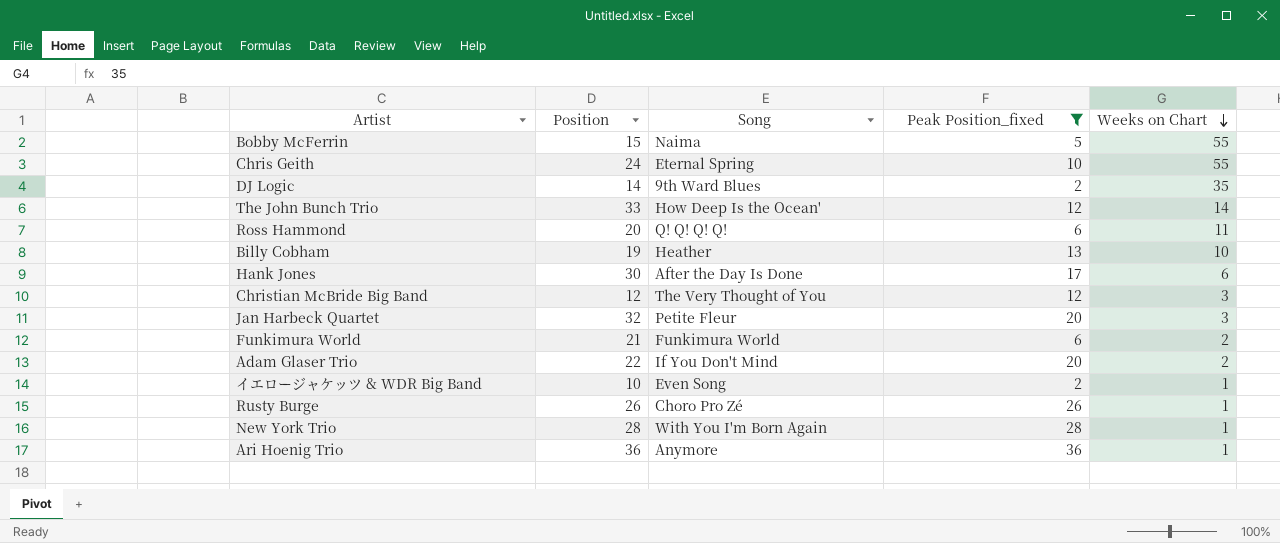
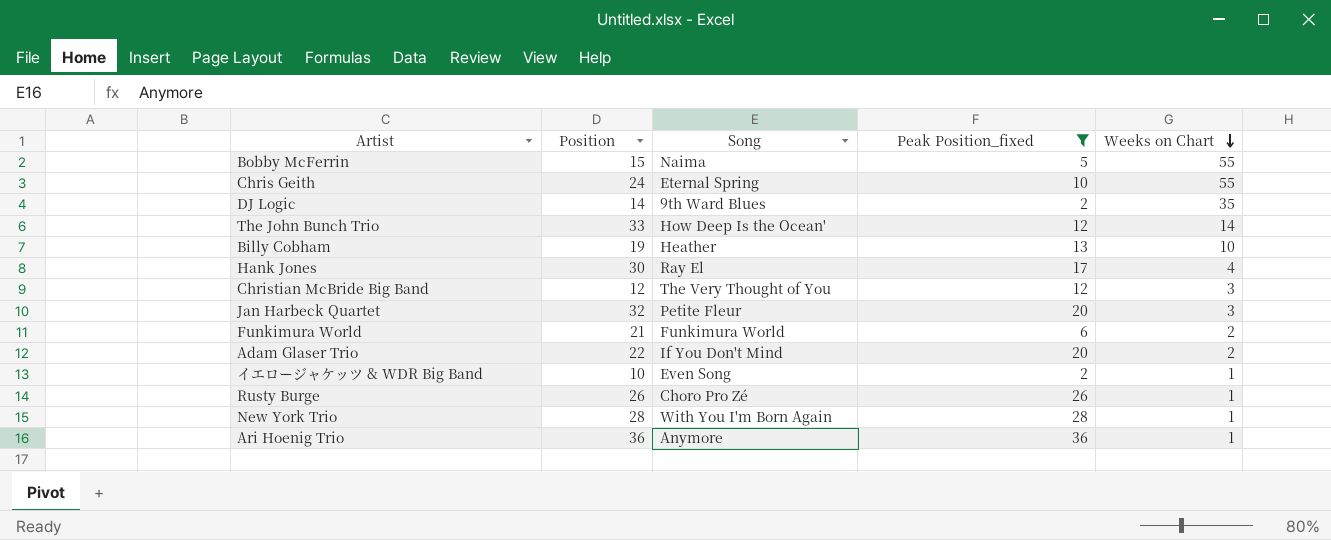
row Ross Hammond: 20 | Q! Q! Q! Q! | 6 | 11 -> none
Hank Jones | Song: After the Day Is Done -> Ray El
Hank Jones | Weeks on Chart: 6 -> 4

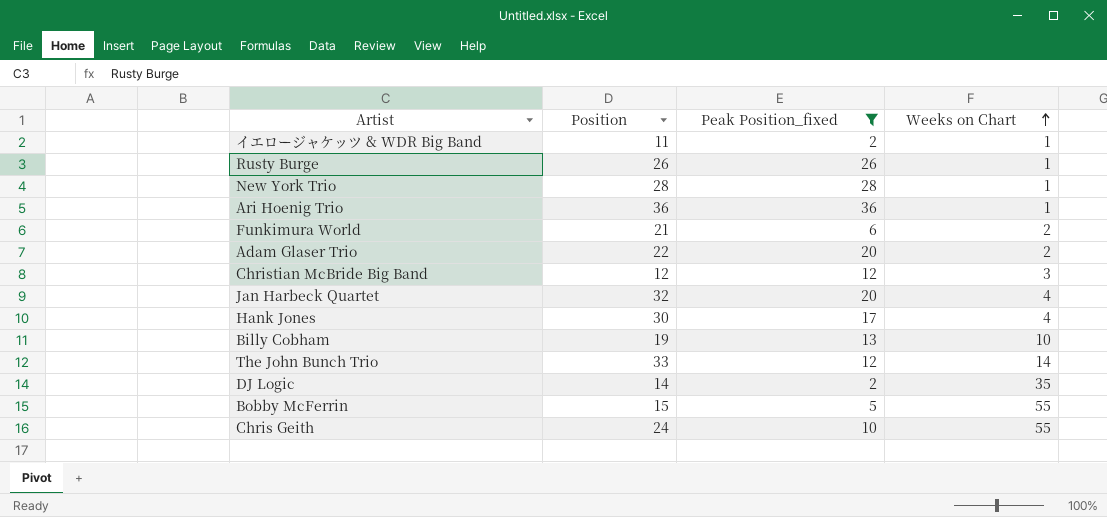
row order: Weeks on Chart descending -> Weeks on Chart ascending
column Song | position: 3 -> none
イエロージャケッツ & WDR Big Band | Position: 10 -> 11
Jan Harbeck Quartet | Weeks on Chart: 3 -> 4

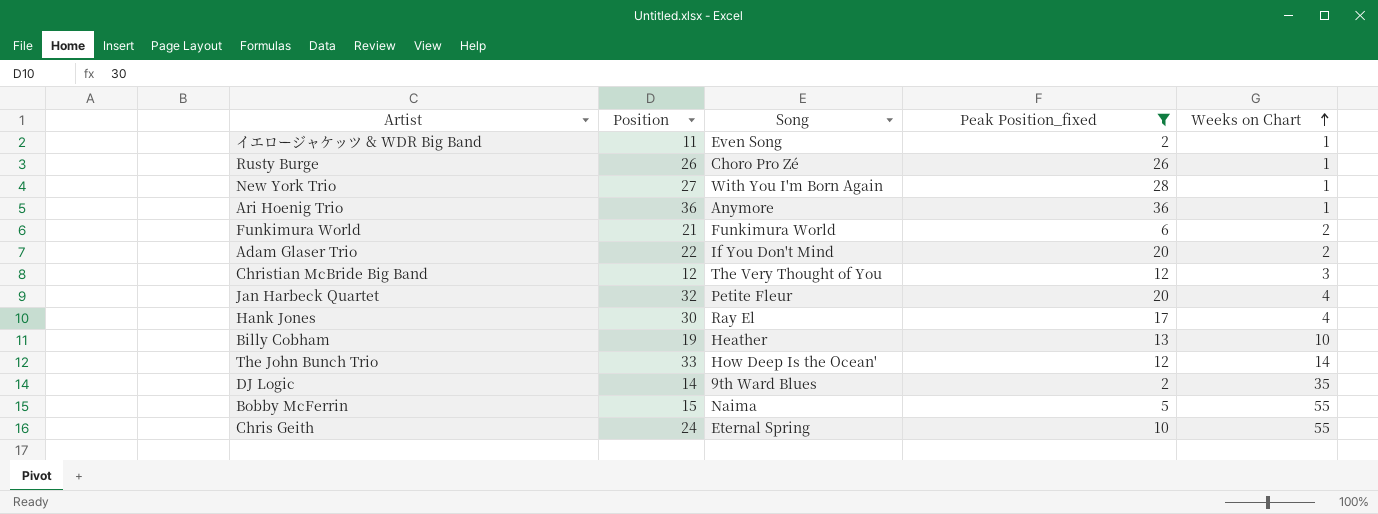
column Song | position: none -> 3
New York Trio | Position: 28 -> 27

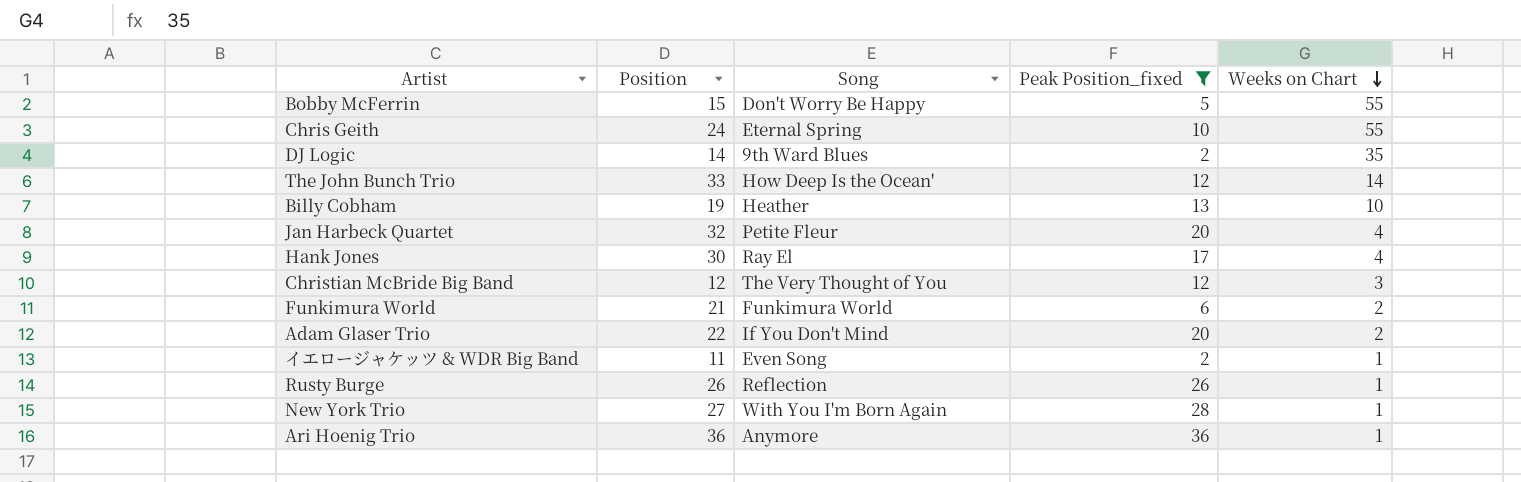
row order: Weeks on Chart ascending -> Weeks on Chart descending
Bobby McFerrin | Song: Naima -> Don't Worry Be Happy
Rusty Burge | Song: Choro Pro Zé -> Reflection

